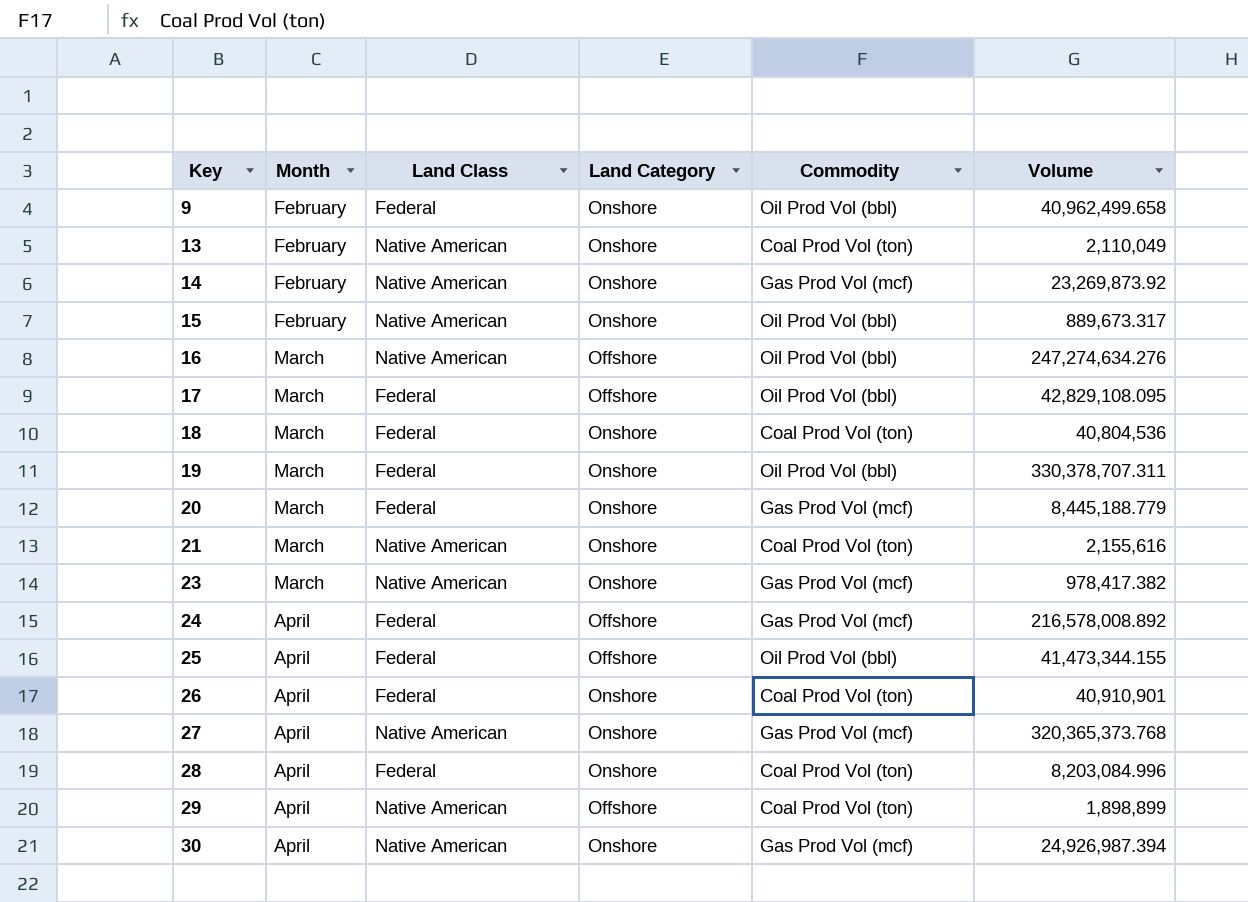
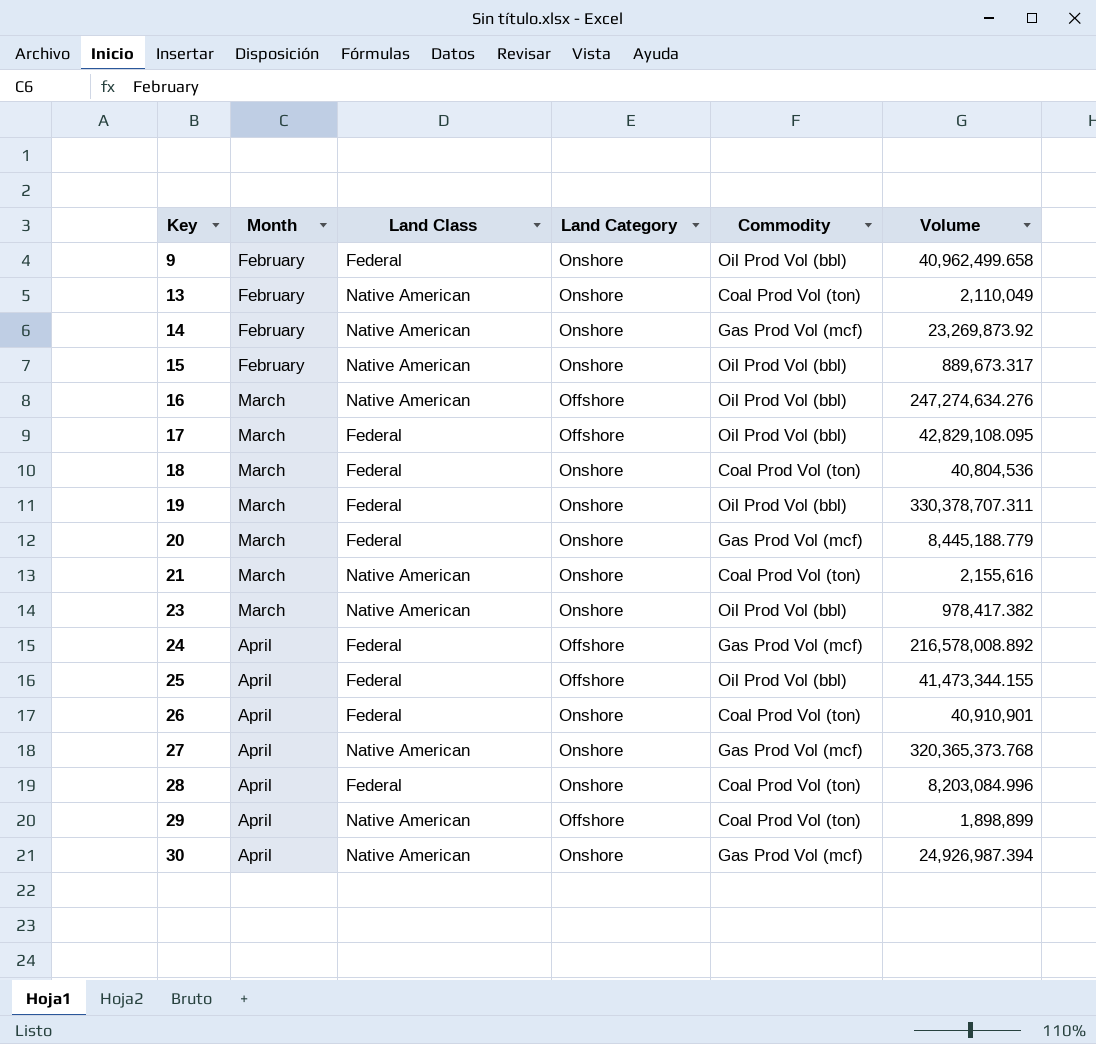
23 | Commodity: Gas Prod Vol (mcf) -> Oil Prod Vol (bbl)

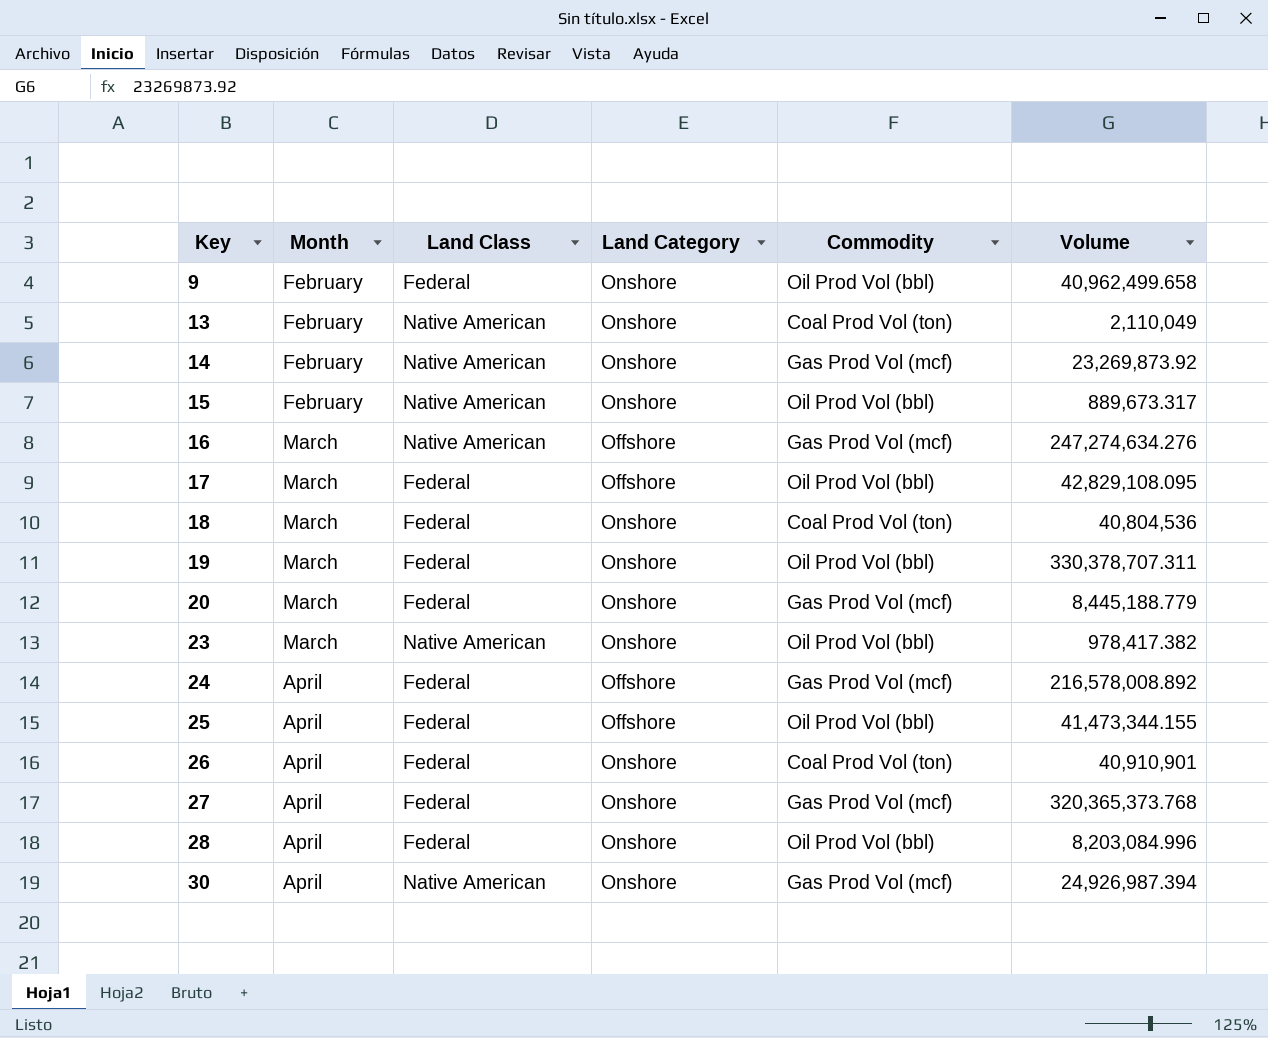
row 21: March | Native American | Onshore | Coal Prod Vol (ton) | 2,155,616 -> none
row 29: April | Native American | Offshore | Coal Prod Vol (ton) | 1,898,899 -> none
16 | Commodity: Oil Prod Vol (bbl) -> Gas Prod Vol (mcf)
27 | Land Class: Native American -> Federal
28 | Commodity: Coal Prod Vol (ton) -> Oil Prod Vol (bbl)

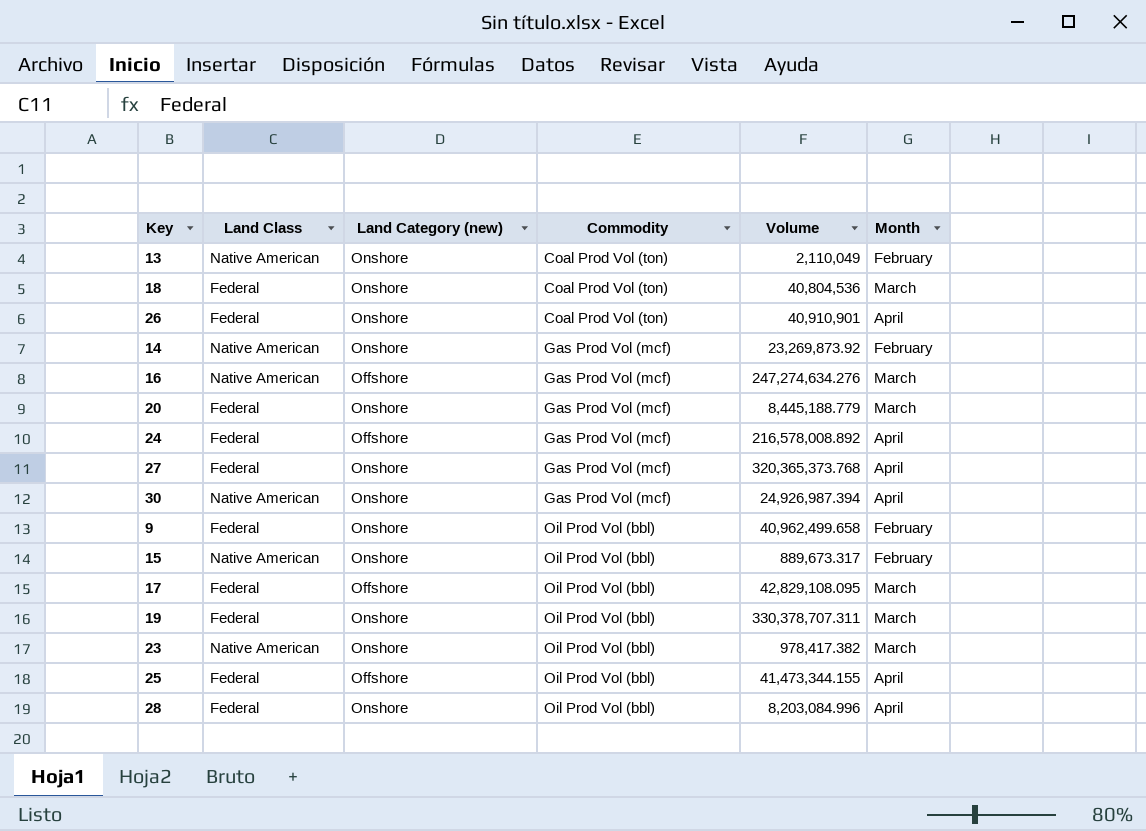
row order: Key ascending -> Commodity ascending
column name: Land Category -> Land Category (new)
column Month | position: 2 -> 6

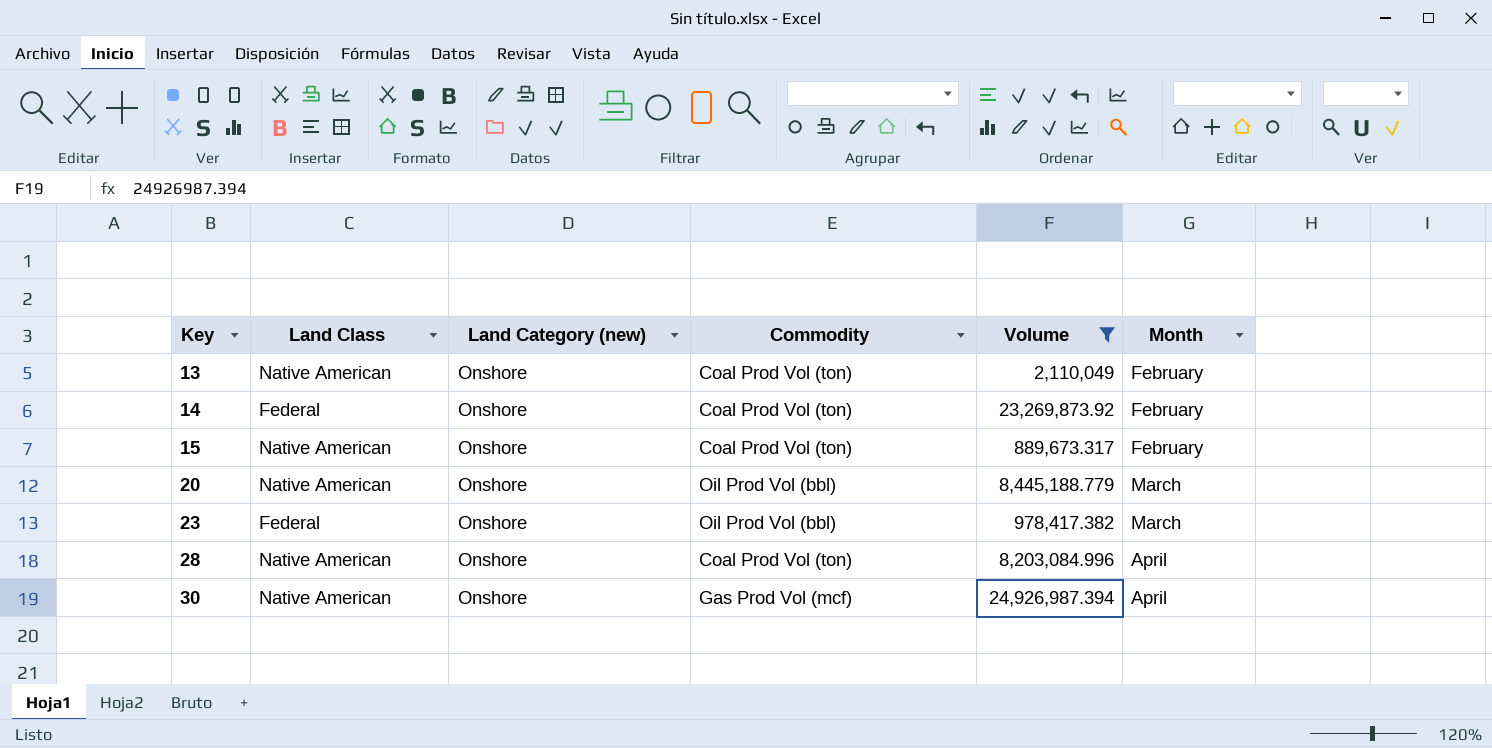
filter: none -> Volume <= 24,926,987.394
row order: Commodity ascending -> Key ascending
14 | Land Class: Native American -> Federal
14 | Commodity: Gas Prod Vol (mcf) -> Coal Prod Vol (ton)
15 | Commodity: Oil Prod Vol (bbl) -> Coal Prod Vol (ton)
20 | Land Class: Federal -> Native American
20 | Commodity: Gas Prod Vol (mcf) -> Oil Prod Vol (bbl)
23 | Land Class: Native American -> Federal
28 | Land Class: Federal -> Native American
28 | Commodity: Oil Prod Vol (bbl) -> Coal Prod Vol (ton)

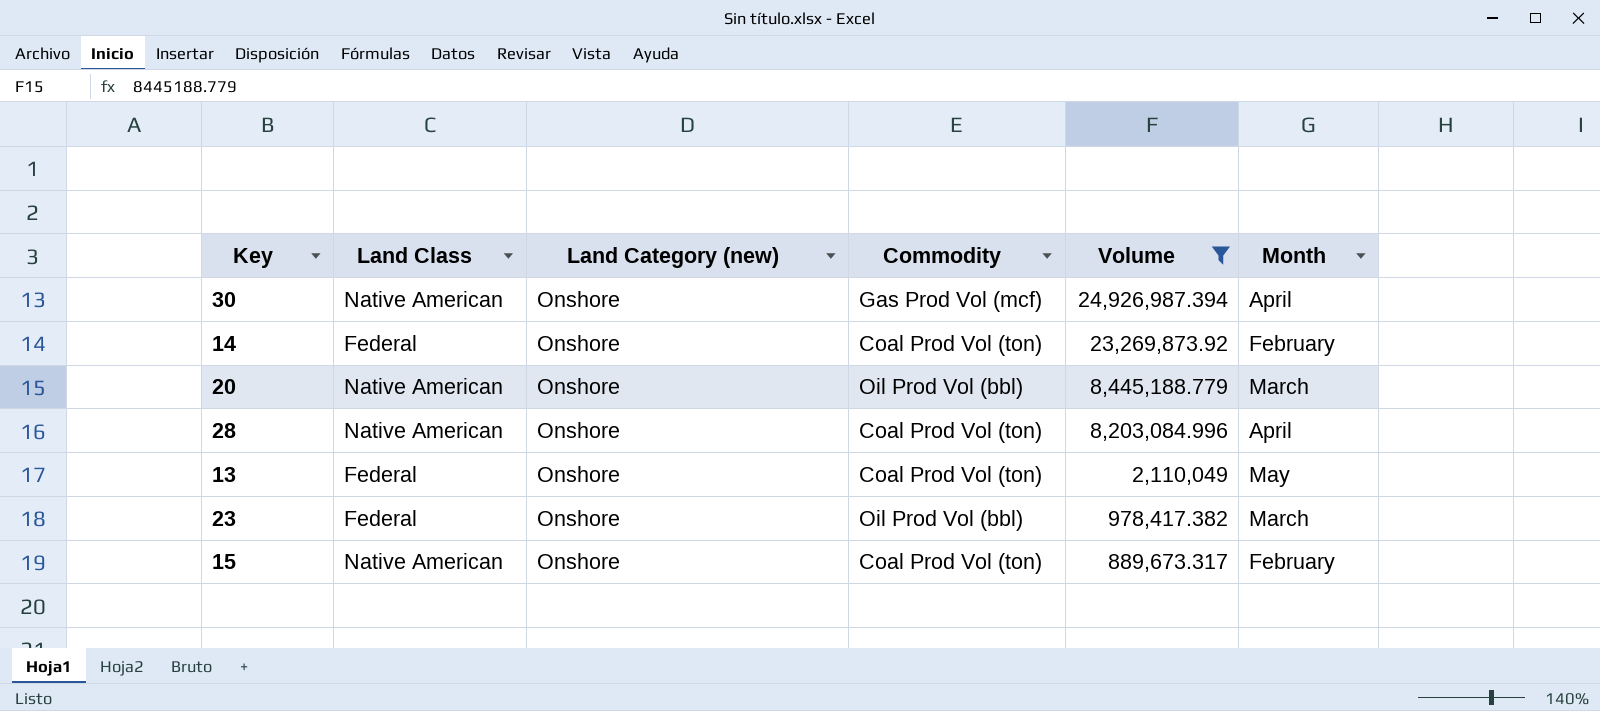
row order: Key ascending -> Volume descending
13 | Land Class: Native American -> Federal
13 | Month: February -> May

